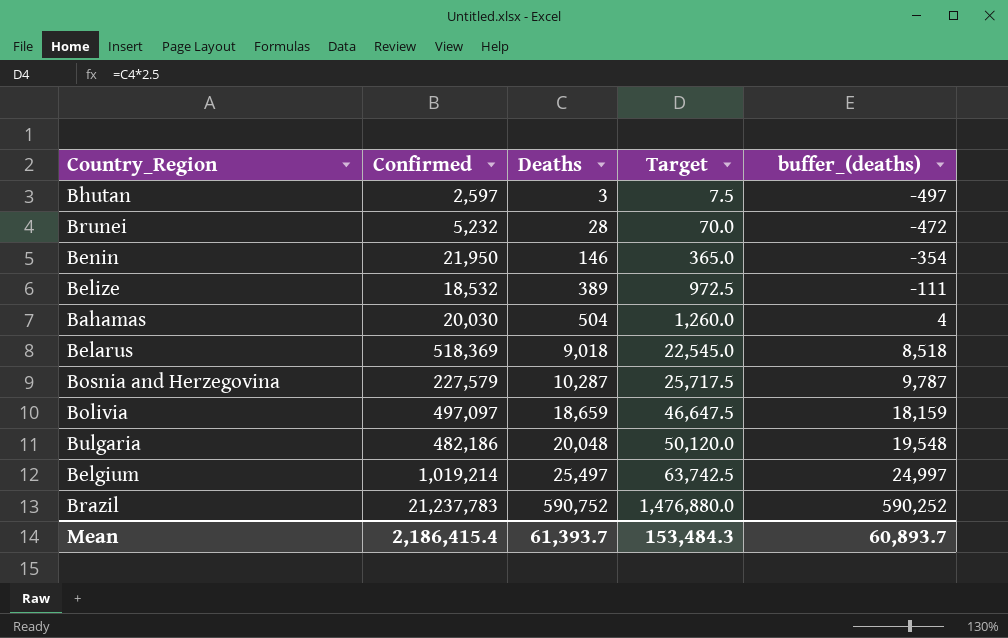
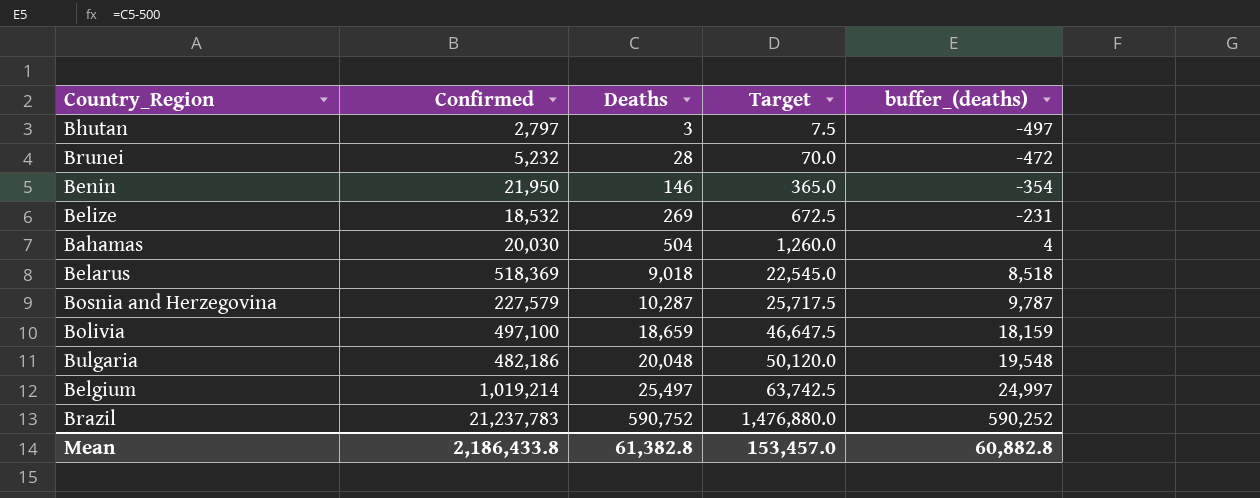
Bhutan | Confirmed: 2,597 -> 2,797
Belize | Deaths: 389 -> 269
Belize | Target: 972.5 -> 672.5
Belize | buffer_(deaths): -111 -> -231
Bolivia | Confirmed: 497,097 -> 497,100
Mean | Confirmed: 2,186,415.4 -> 2,186,433.8
Mean | Deaths: 61,393.7 -> 61,382.8
Mean | Target: 153,484.3 -> 153,457.0
Mean | buffer_(deaths): 60,893.7 -> 60,882.8

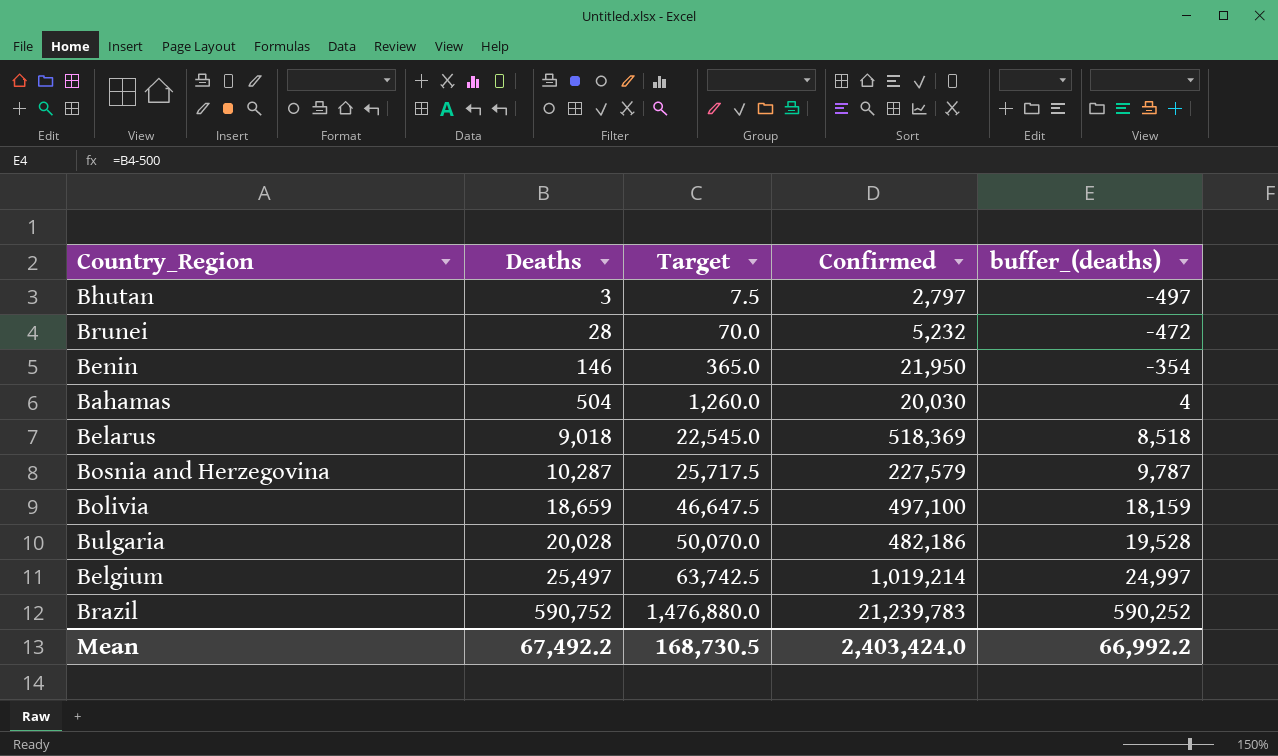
column Confirmed | position: 2 -> 4
row Belize: 18,532 | 269 | 672.5 | -231 -> none
Bulgaria | Deaths: 20,048 -> 20,028
Bulgaria | Target: 50,120.0 -> 50,070.0
Bulgaria | buffer_(deaths): 19,548 -> 19,528
Brazil | Confirmed: 21,237,783 -> 21,239,783
Mean | Deaths: 61,382.8 -> 67,492.2
Mean | Target: 153,457.0 -> 168,730.5
Mean | Confirmed: 2,186,433.8 -> 2,403,424.0
Mean | buffer_(deaths): 60,882.8 -> 66,992.2

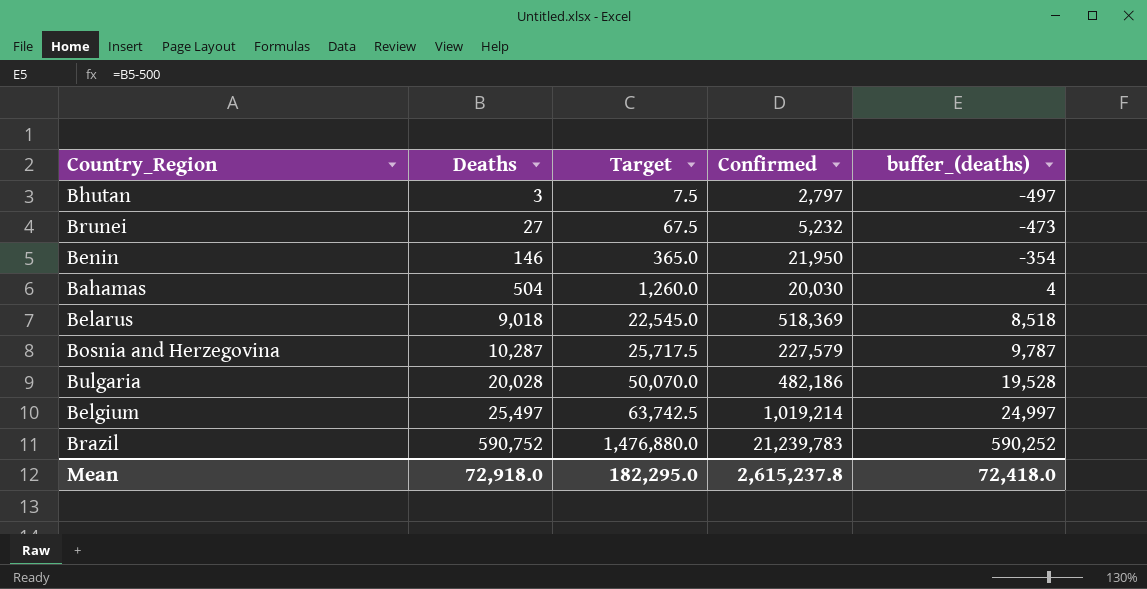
row Bolivia: 18,659 | 46,647.5 | 497,100 | 18,159 -> none
Brunei | Deaths: 28 -> 27
Brunei | Target: 70.0 -> 67.5
Brunei | buffer_(deaths): -472 -> -473
Mean | Deaths: 67,492.2 -> 72,918.0
Mean | Target: 168,730.5 -> 182,295.0
Mean | Confirmed: 2,403,424.0 -> 2,615,237.8
Mean | buffer_(deaths): 66,992.2 -> 72,418.0

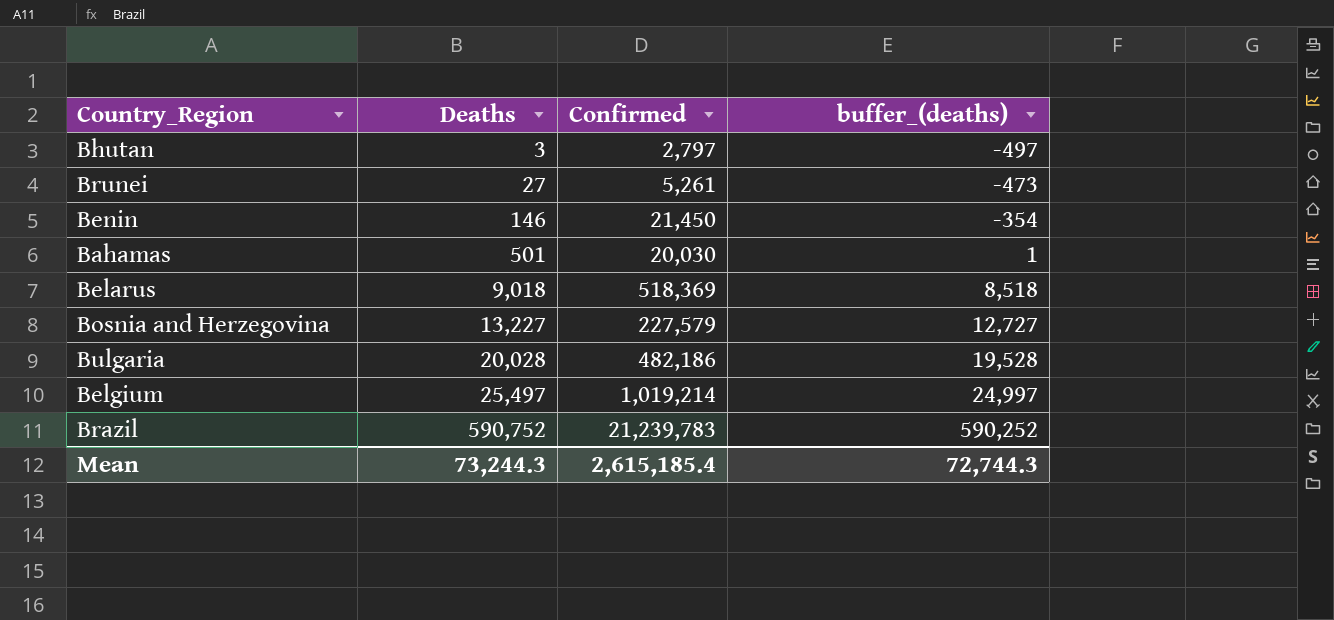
column Target | formula: [Deaths] * 2.5 -> none
Brunei | Confirmed: 5,232 -> 5,261
Benin | Confirmed: 21,950 -> 21,450
Bahamas | Deaths: 504 -> 501
Bahamas | buffer_(deaths): 4 -> 1
Bosnia and Herzegovina | Deaths: 10,287 -> 13,227
Bosnia and Herzegovina | buffer_(deaths): 9,787 -> 12,727
Mean | Deaths: 72,918.0 -> 73,244.3
Mean | Confirmed: 2,615,237.8 -> 2,615,185.4
Mean | buffer_(deaths): 72,418.0 -> 72,744.3

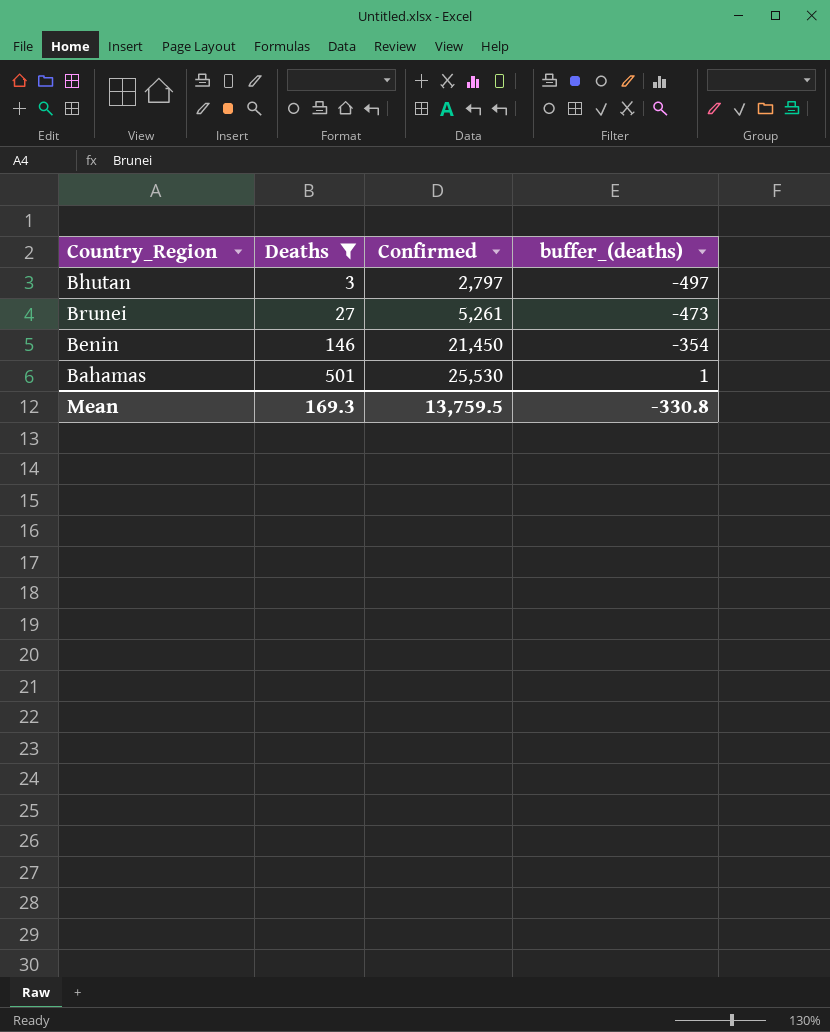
filter: none -> Deaths <= 501
Bahamas | Confirmed: 20,030 -> 25,530
Mean | Deaths: 73,244.3 -> 169.3
Mean | Confirmed: 2,615,185.4 -> 13,759.5
Mean | buffer_(deaths): 72,744.3 -> -330.8

